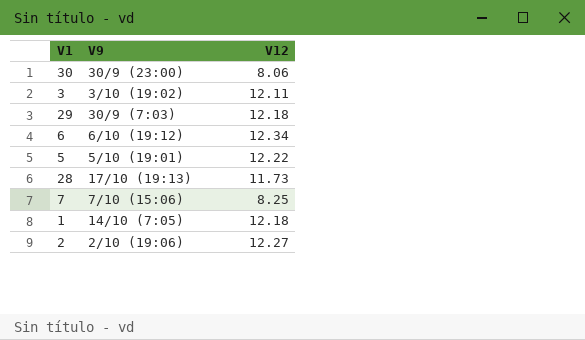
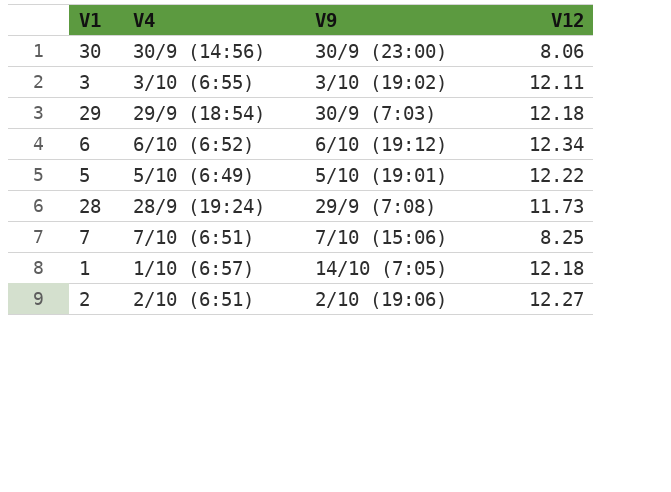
column V4 | position: none -> 2
28 | V9: 17/10 (19:13) -> 29/9 (7:08)

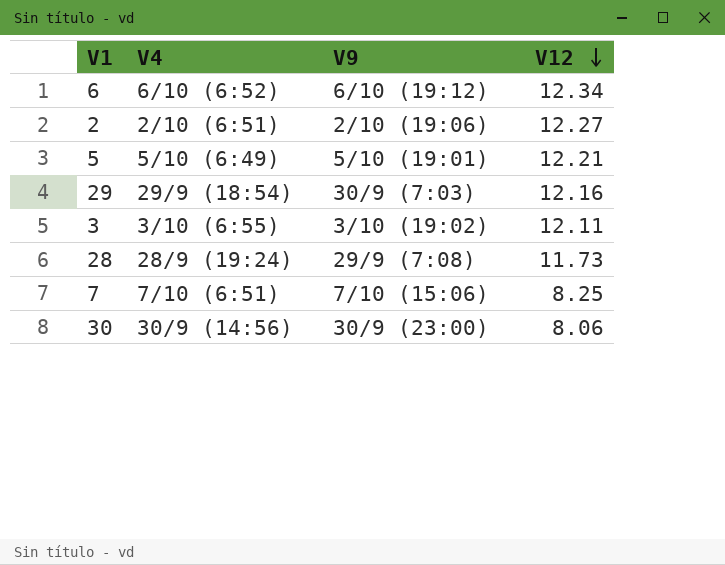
row order: none -> V12 descending
row 1: 1/10 (6:57) | 14/10 (7:05) | 12.18 -> none
5 | V12: 12.22 -> 12.21
29 | V12: 12.18 -> 12.16

